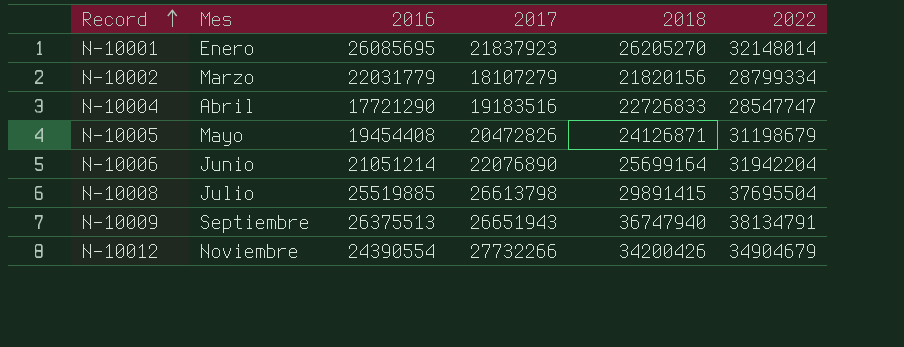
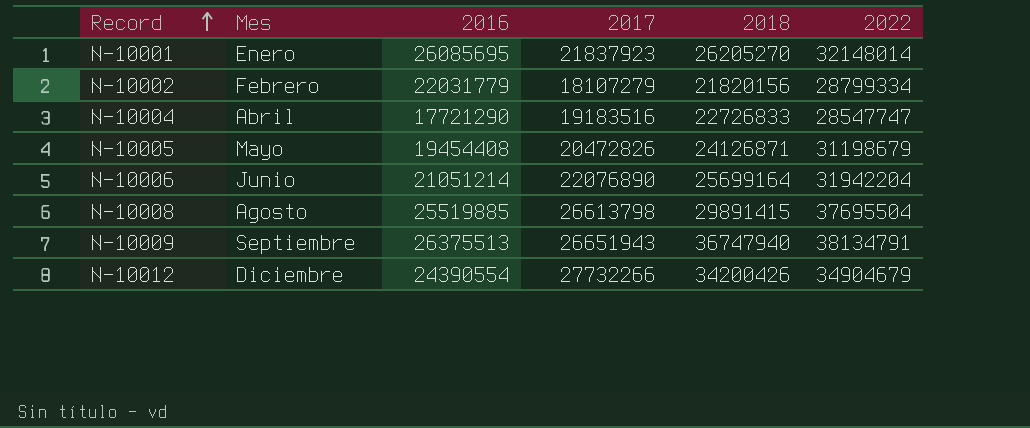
N-10002 | Mes: Marzo -> Febrero
N-10008 | Mes: Julio -> Agosto
N-10012 | Mes: Noviembre -> Diciembre

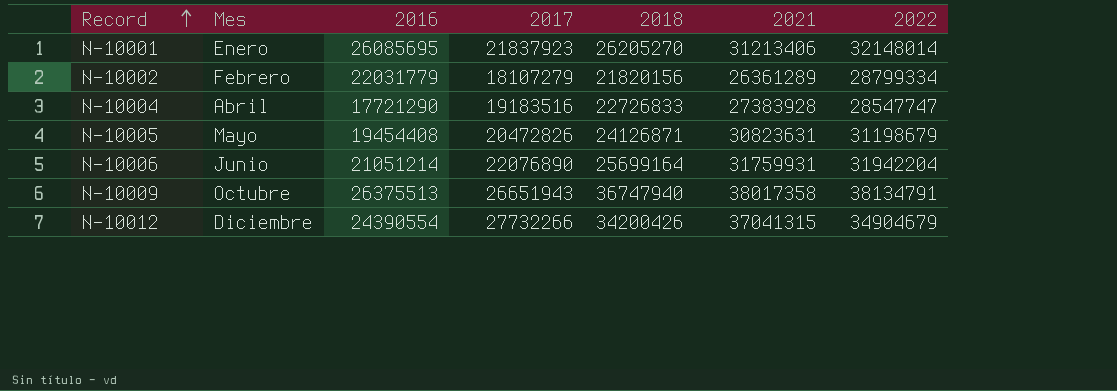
column 2021 | position: none -> 6
row N-10008: Agosto | 25519885 | 26613798 | 29891415 | 37695504 -> none
N-10009 | Mes: Septiembre -> Octubre

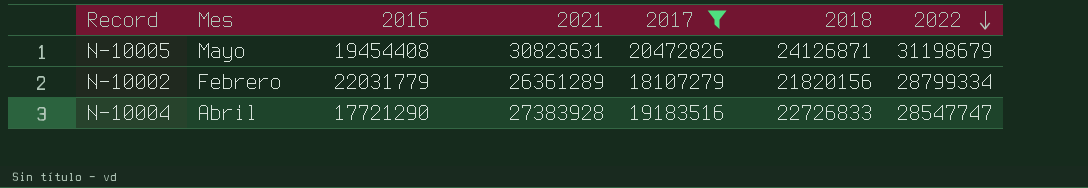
filter: none -> 2017 <= 20472826
row order: Record ascending -> 2022 descending
column 2021 | position: 6 -> 4

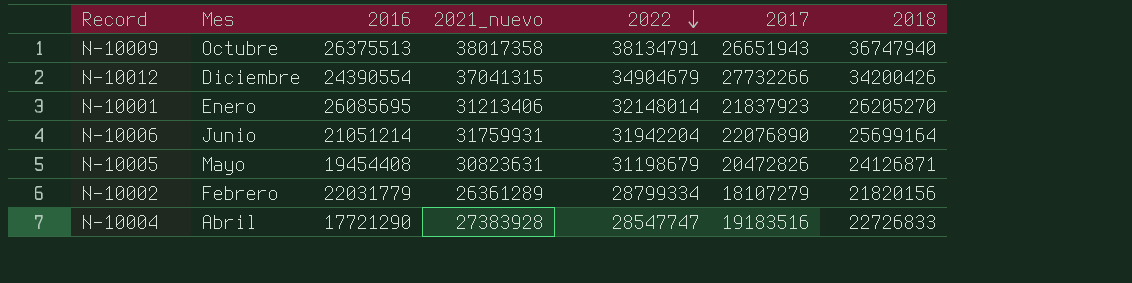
filter: 2017 <= 20472826 -> none
column name: 2021 -> 2021_nuevo
column 2022 | position: 7 -> 5

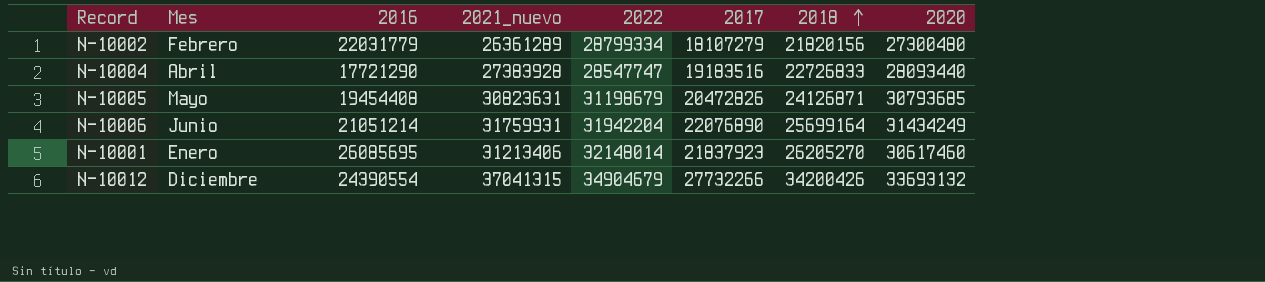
row order: 2022 descending -> 2018 ascending
column 2020 | position: none -> 8
row N-10009: Octubre | 26375513 | 38017358 | 38134791 | 26651943 | 36747940 -> none

